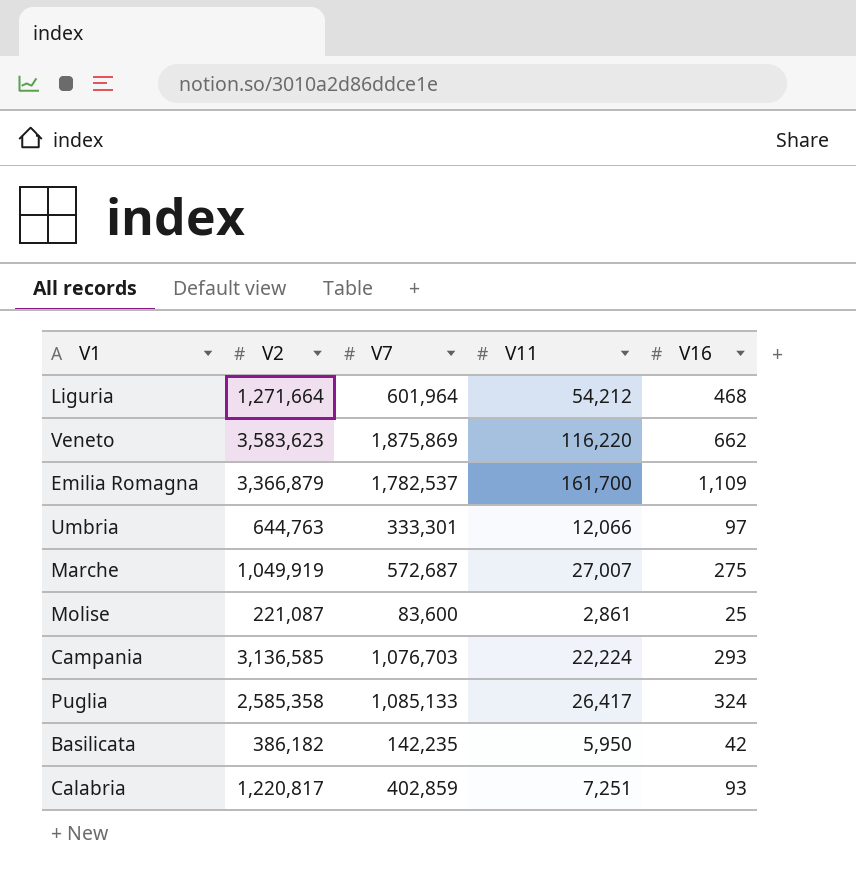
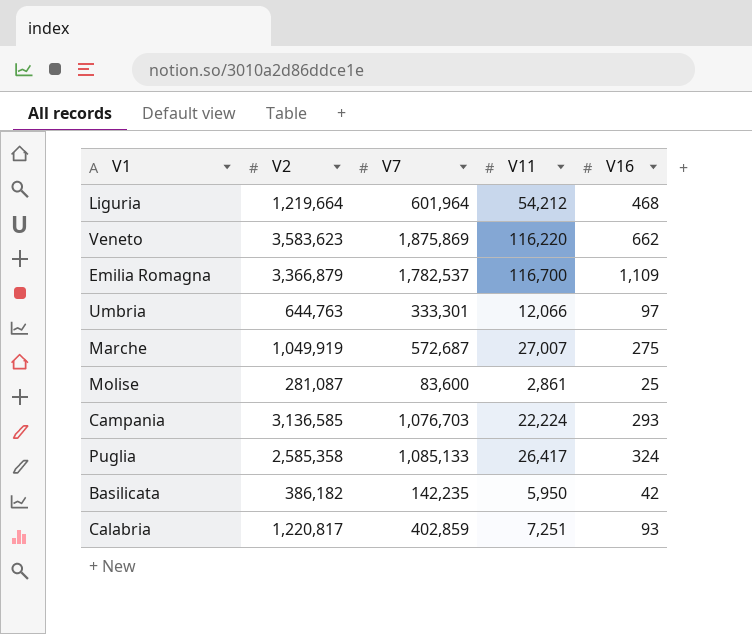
Liguria | V2: 1,271,664 -> 1,219,664
Emilia Romagna | V11: 161,700 -> 116,700
Molise | V2: 221,087 -> 281,087

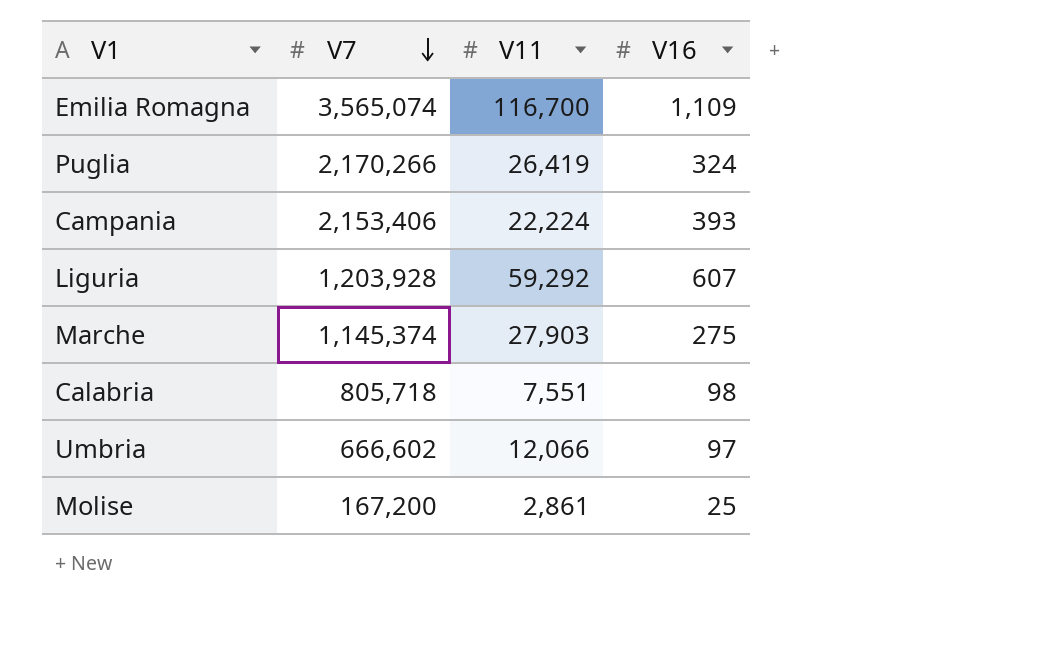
row order: none -> V7 descending
column V2 | position: 2 -> none
row Veneto: 3,583,623 | 1,875,869 | 116,220 | 662 -> none
row Basilicata: 386,182 | 142,235 | 5,950 | 42 -> none
Emilia Romagna | V7: 1,782,537 -> 3,565,074
Puglia | V7: 1,085,133 -> 2,170,266
Puglia | V11: 26,417 -> 26,419
Campania | V7: 1,076,703 -> 2,153,406
Campania | V16: 293 -> 393
Liguria | V7: 601,964 -> 1,203,928
Liguria | V11: 54,212 -> 59,292
Liguria | V16: 468 -> 607
Marche | V7: 572,687 -> 1,145,374
Marche | V11: 27,007 -> 27,903
Calabria | V7: 402,859 -> 805,718
Calabria | V11: 7,251 -> 7,551
Calabria | V16: 93 -> 98
Umbria | V7: 333,301 -> 666,602
Molise | V7: 83,600 -> 167,200

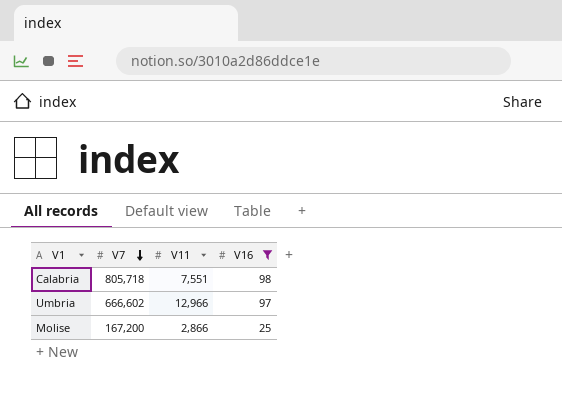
filter: none -> V16 <= 98
Umbria | V11: 12,066 -> 12,966
Molise | V11: 2,861 -> 2,866

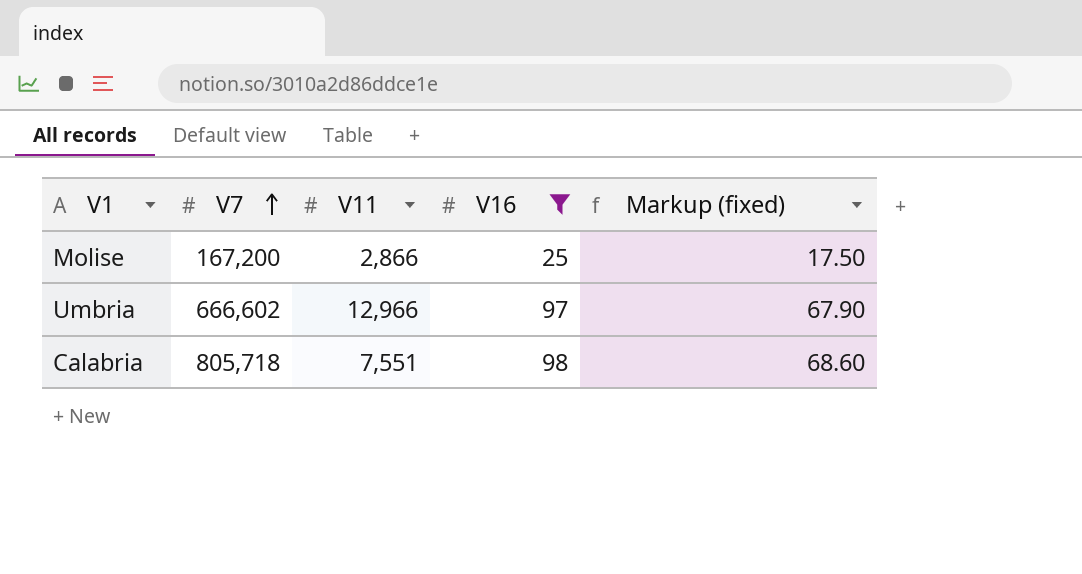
row order: V7 descending -> V7 ascending
column Markup (fixed) | formula: none -> [V16] * 0.7

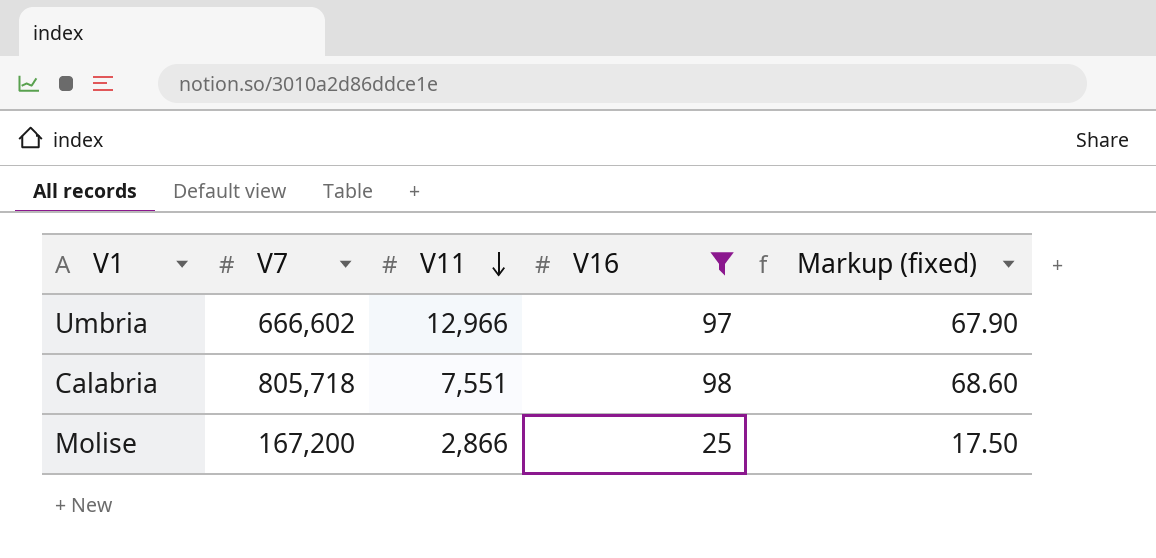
row order: V7 ascending -> V11 descending

